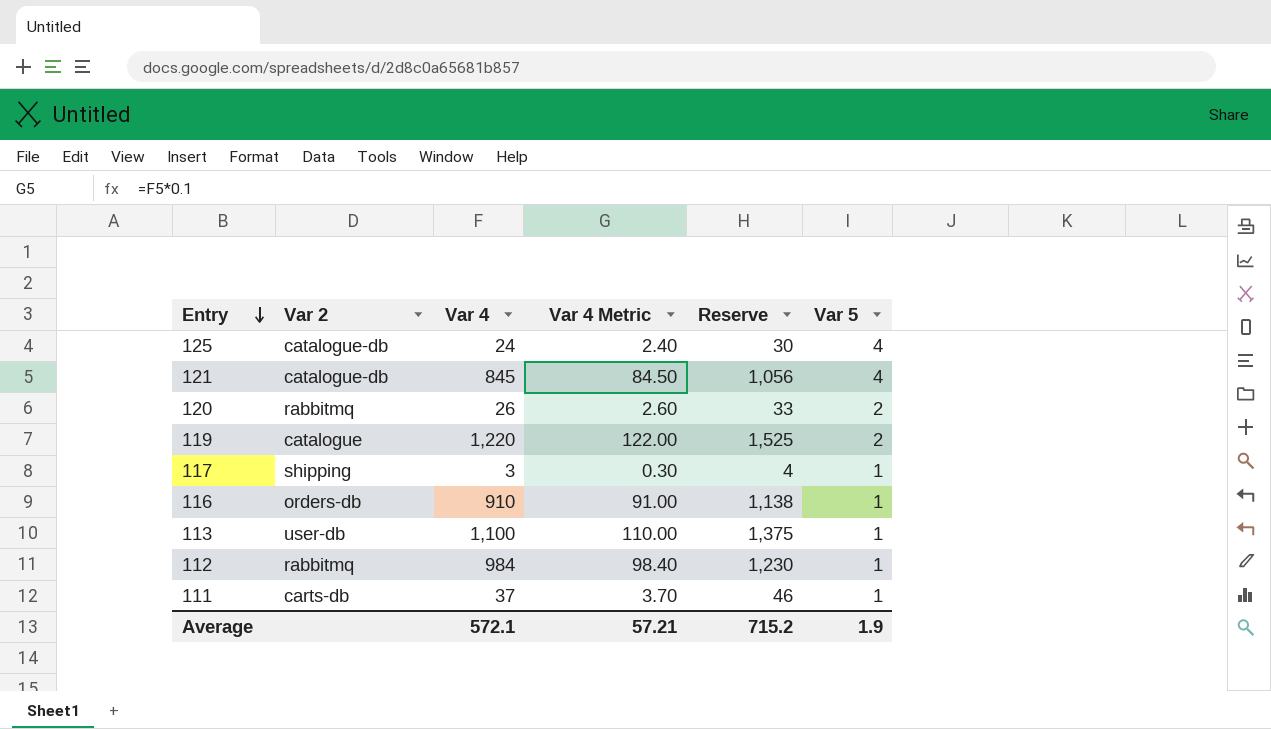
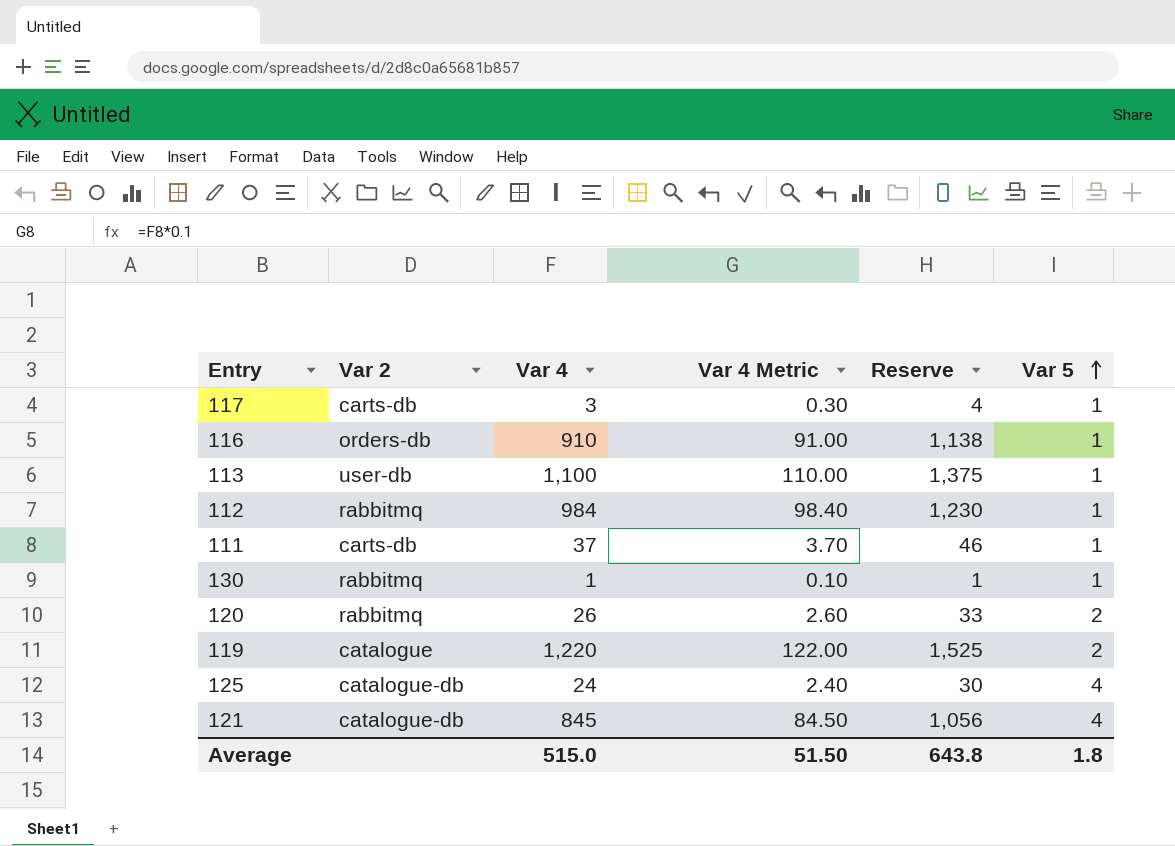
row order: Entry descending -> Var 5 ascending
117 | Var 2: shipping -> carts-db
row 130: none -> rabbitmq | 1 | 0.10 | 1 | 1
Average | Var 4: 572.1 -> 515.0
Average | Var 4 Metric: 57.21 -> 51.50
Average | Reserve: 715.2 -> 643.8
Average | Var 5: 1.9 -> 1.8

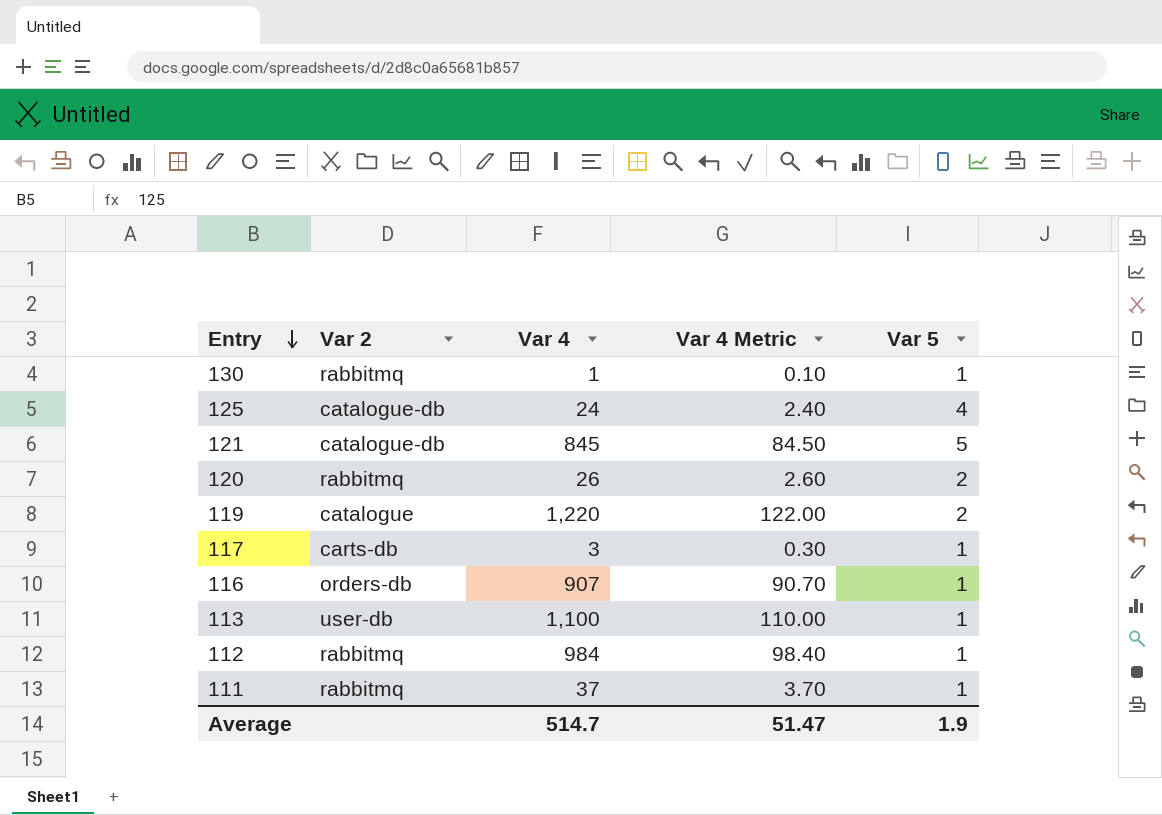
row order: Var 5 ascending -> Entry descending
column Reserve | formula: [Var 4] * 1.25 -> none
121 | Var 5: 4 -> 5
116 | Var 4: 910 -> 907
116 | Var 4 Metric: 91.00 -> 90.70
111 | Var 2: carts-db -> rabbitmq
Average | Var 4: 515.0 -> 514.7
Average | Var 4 Metric: 51.50 -> 51.47
Average | Var 5: 1.8 -> 1.9

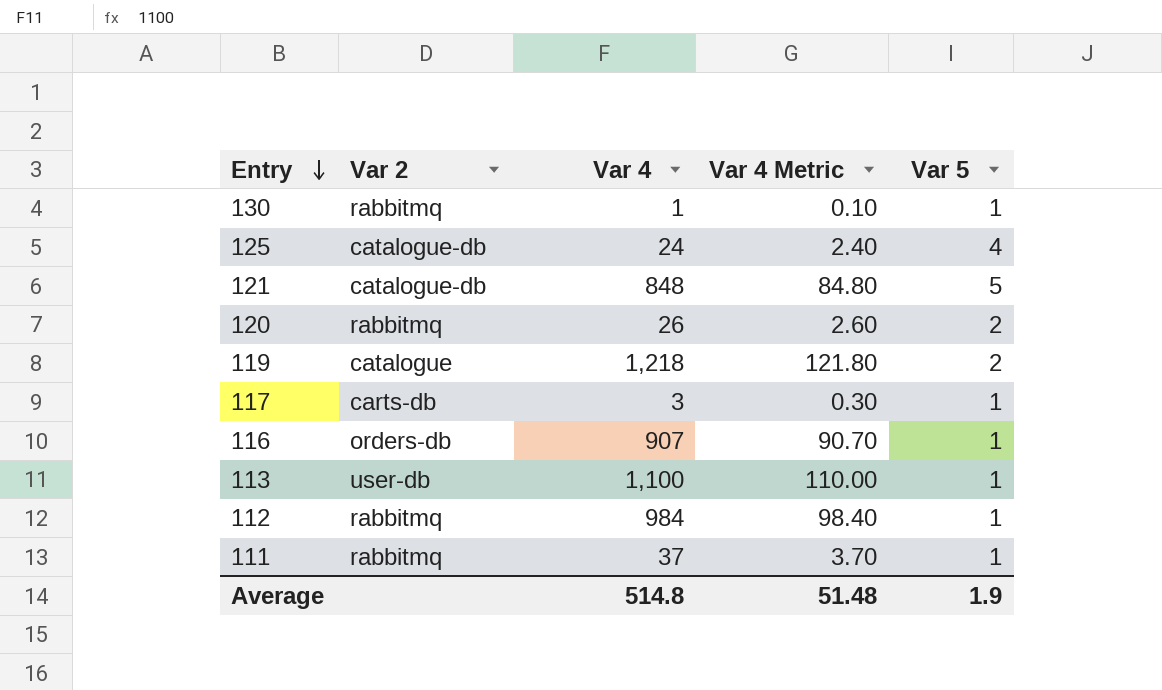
121 | Var 4: 845 -> 848
121 | Var 4 Metric: 84.50 -> 84.80
119 | Var 4: 1,220 -> 1,218
119 | Var 4 Metric: 122.00 -> 121.80
Average | Var 4: 514.7 -> 514.8
Average | Var 4 Metric: 51.47 -> 51.48

